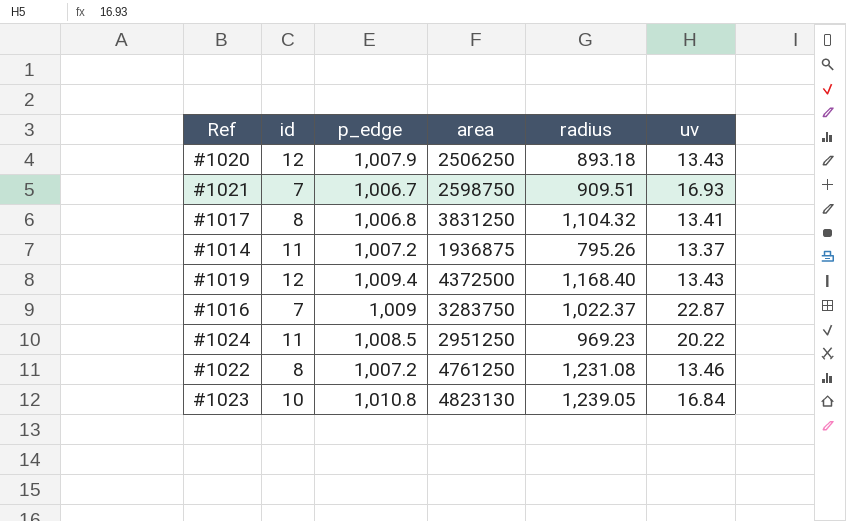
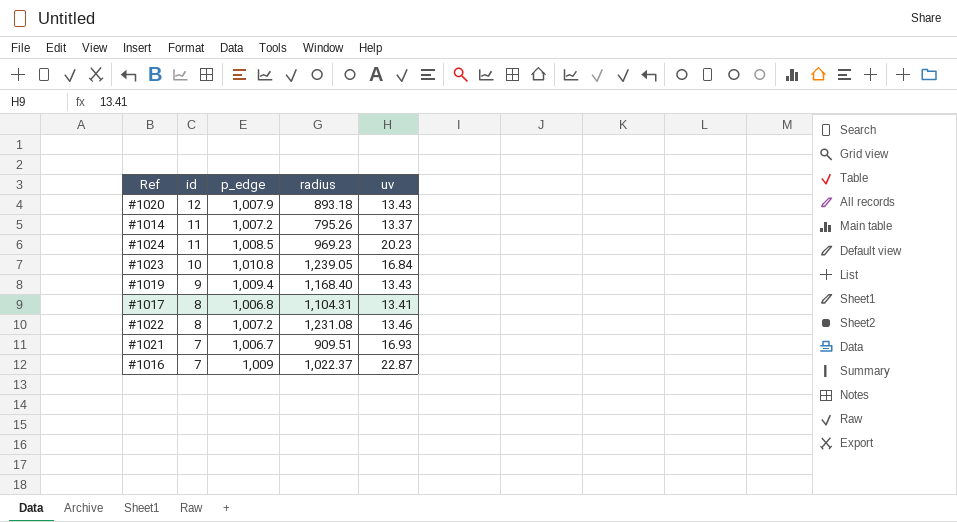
row order: none -> id descending
column area | position: 4 -> none
#1024 | uv: 20.22 -> 20.23
#1019 | id: 12 -> 9
#1017 | radius: 1,104.32 -> 1,104.31

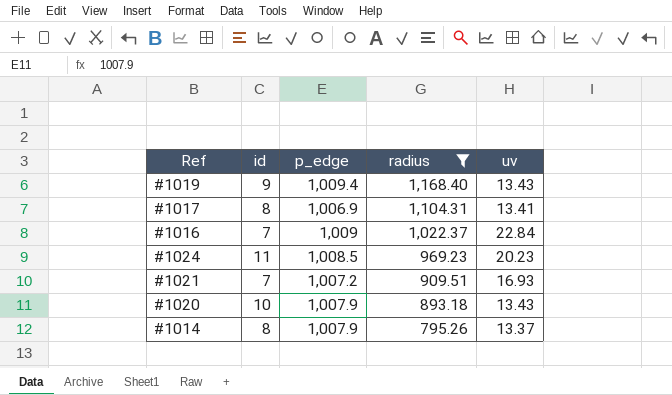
filter: none -> radius <= 1,168.40
row order: id descending -> radius descending
#1017 | p_edge: 1,006.8 -> 1,006.9
#1016 | uv: 22.87 -> 22.84
#1021 | p_edge: 1,006.7 -> 1,007.2
#1020 | id: 12 -> 10
#1014 | id: 11 -> 8
#1014 | p_edge: 1,007.2 -> 1,007.9

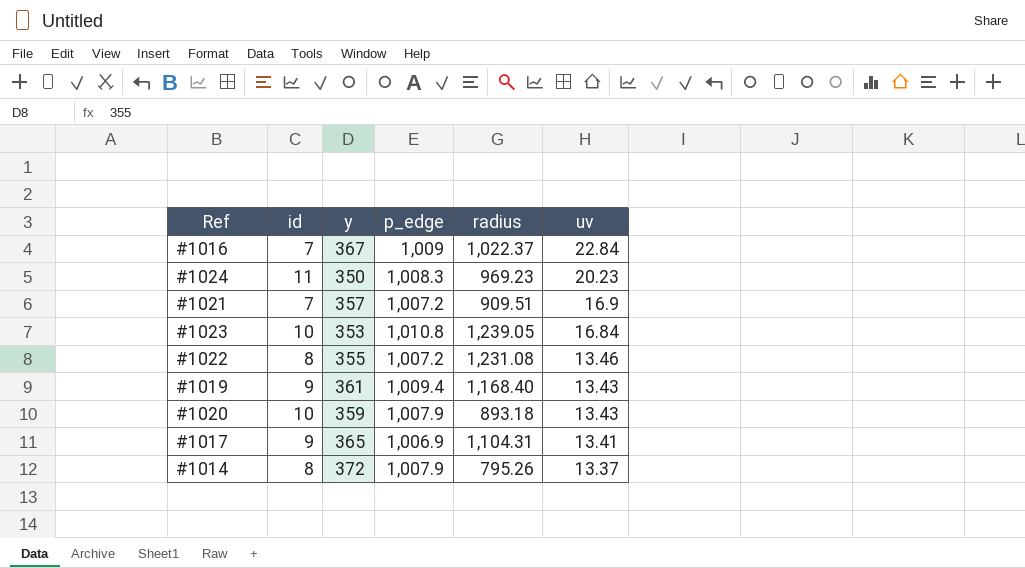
filter: radius <= 1,168.40 -> none
row order: radius descending -> uv descending
column y | position: none -> 3
#1024 | p_edge: 1,008.5 -> 1,008.3
#1021 | uv: 16.93 -> 16.9
#1017 | id: 8 -> 9

